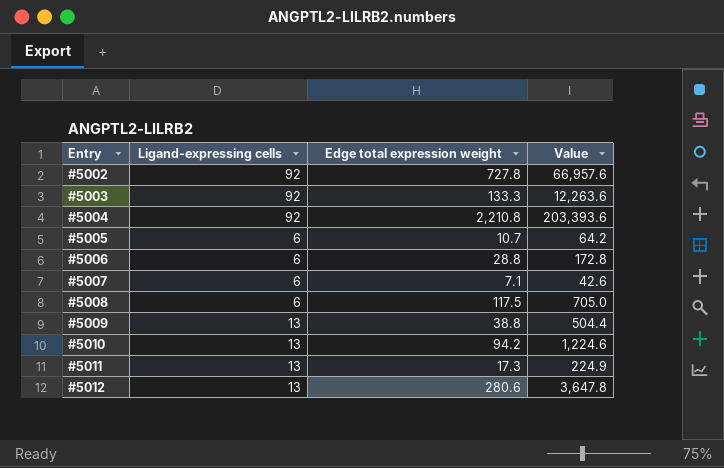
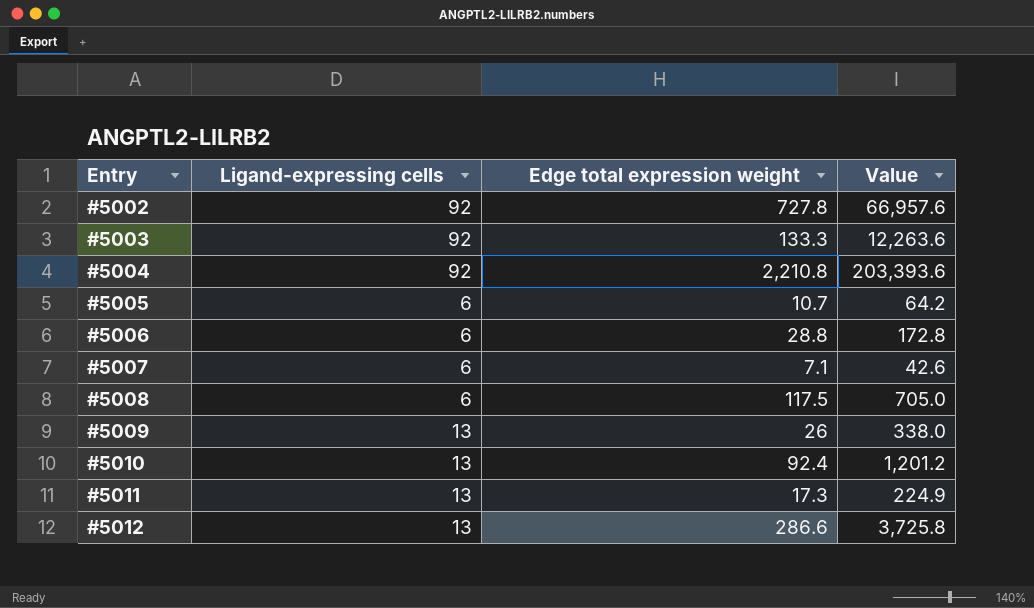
#5009 | Edge total expression weight: 38.8 -> 26
#5009 | Value: 504.4 -> 338.0
#5010 | Edge total expression weight: 94.2 -> 92.4
#5010 | Value: 1,224.6 -> 1,201.2
#5012 | Edge total expression weight: 280.6 -> 286.6
#5012 | Value: 3,647.8 -> 3,725.8

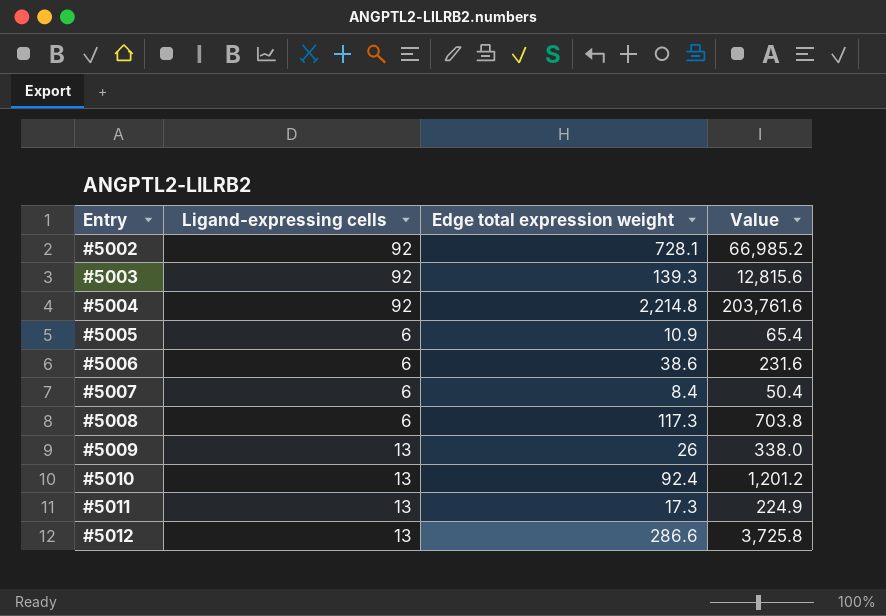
#5002 | Edge total expression weight: 727.8 -> 728.1
#5002 | Value: 66,957.6 -> 66,985.2
#5003 | Edge total expression weight: 133.3 -> 139.3
#5003 | Value: 12,263.6 -> 12,815.6
#5004 | Edge total expression weight: 2,210.8 -> 2,214.8
#5004 | Value: 203,393.6 -> 203,761.6
#5005 | Edge total expression weight: 10.7 -> 10.9
#5005 | Value: 64.2 -> 65.4
#5006 | Edge total expression weight: 28.8 -> 38.6
#5006 | Value: 172.8 -> 231.6
#5007 | Edge total expression weight: 7.1 -> 8.4
#5007 | Value: 42.6 -> 50.4
#5008 | Edge total expression weight: 117.5 -> 117.3
#5008 | Value: 705.0 -> 703.8

